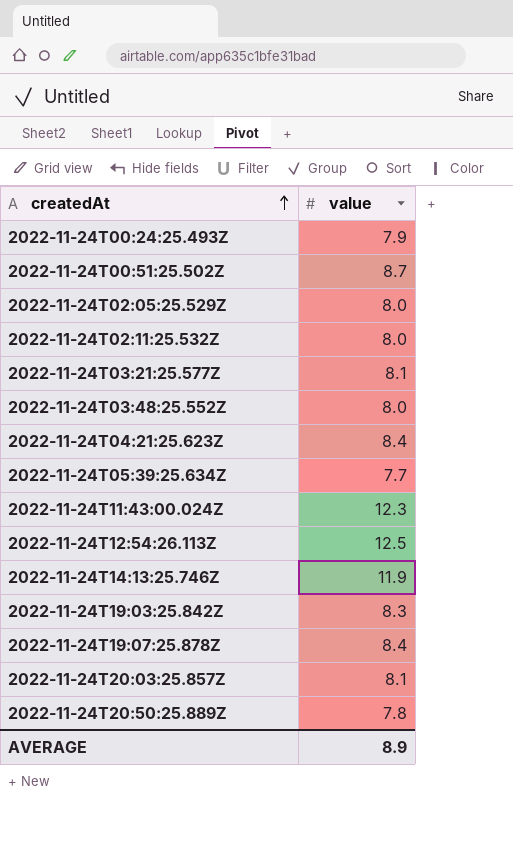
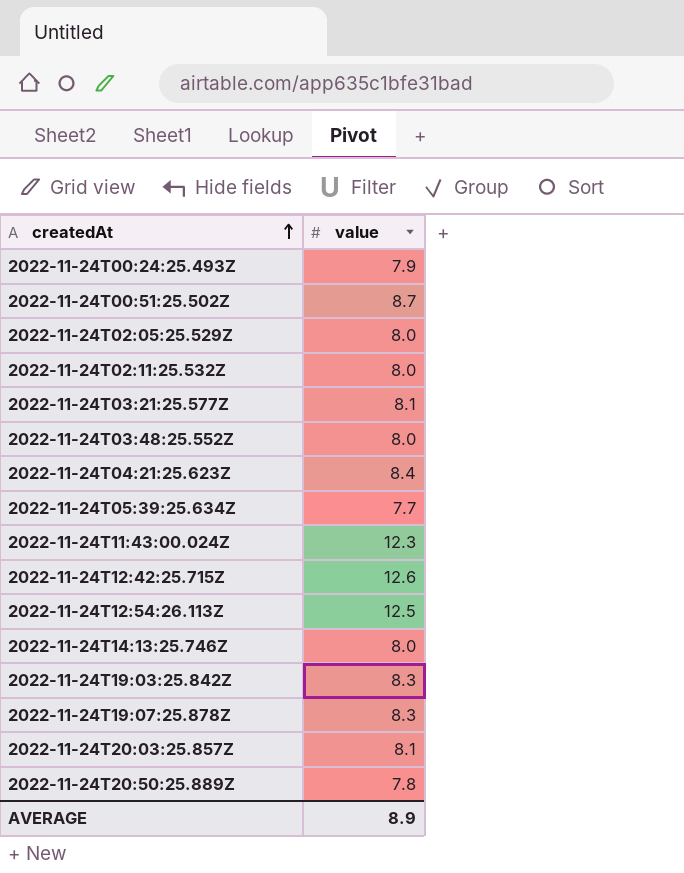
row 2022-11-24T12:42:25.715Z: none -> 12.6
2022-11-24T14:13:25.746Z | value: 11.9 -> 8.0
2022-11-24T19:07:25.878Z | value: 8.4 -> 8.3

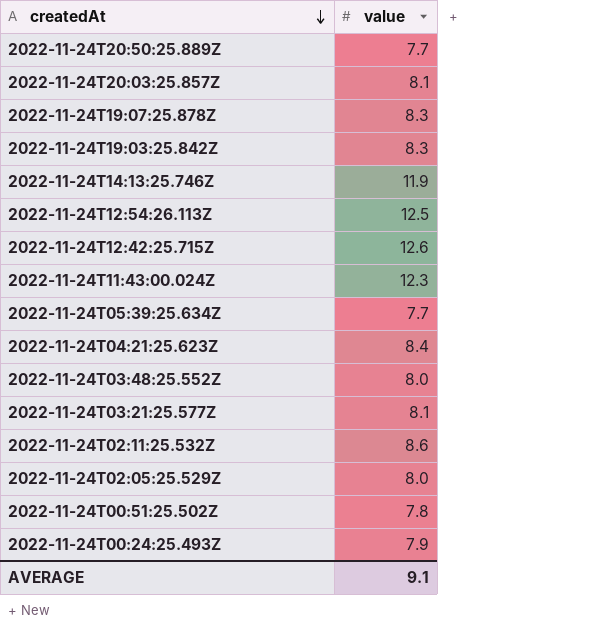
row order: createdAt ascending -> createdAt descending
2022-11-24T20:50:25.889Z | value: 7.8 -> 7.7
2022-11-24T14:13:25.746Z | value: 8.0 -> 11.9
2022-11-24T02:11:25.532Z | value: 8.0 -> 8.6
2022-11-24T00:51:25.502Z | value: 8.7 -> 7.8
AVERAGE | value: 8.9 -> 9.1

